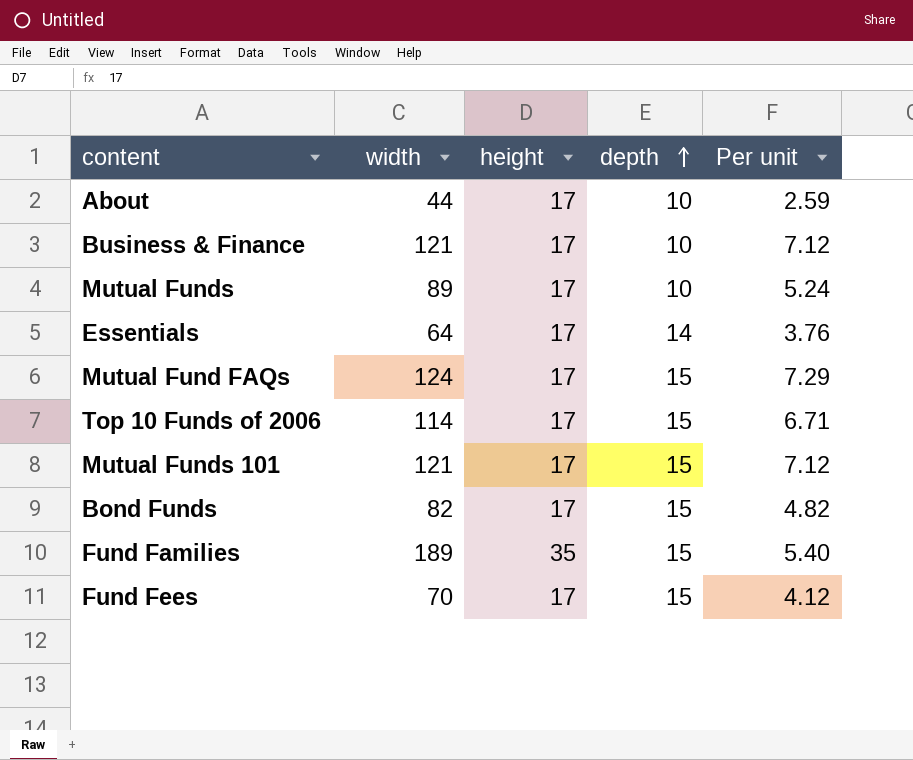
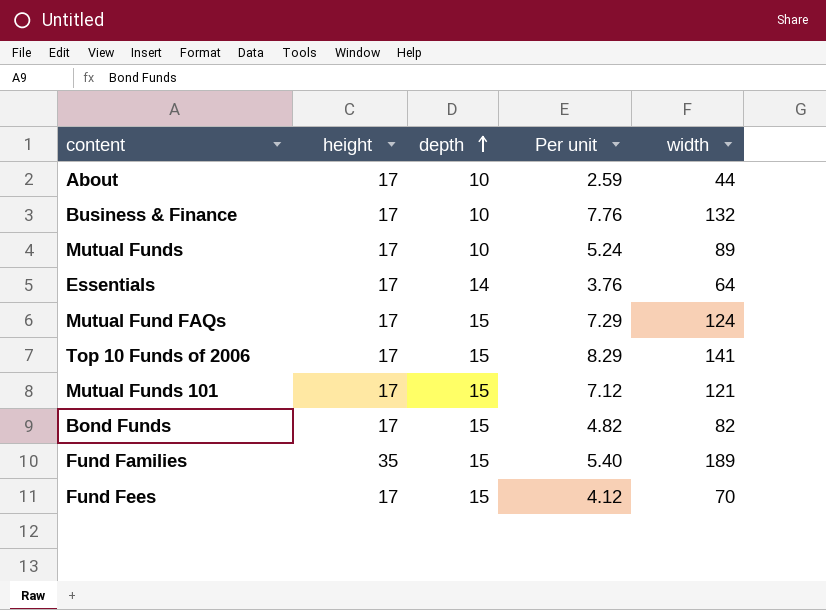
column width | position: 2 -> 5
Business & Finance | Per unit: 7.12 -> 7.76
Business & Finance | width: 121 -> 132
Top 10 Funds of 2006 | Per unit: 6.71 -> 8.29
Top 10 Funds of 2006 | width: 114 -> 141

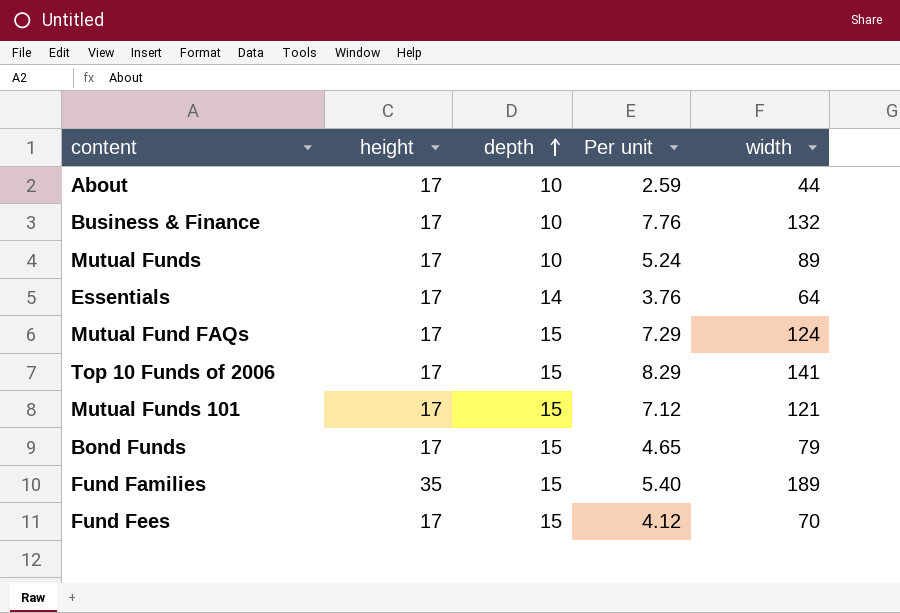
Bond Funds | Per unit: 4.82 -> 4.65
Bond Funds | width: 82 -> 79

